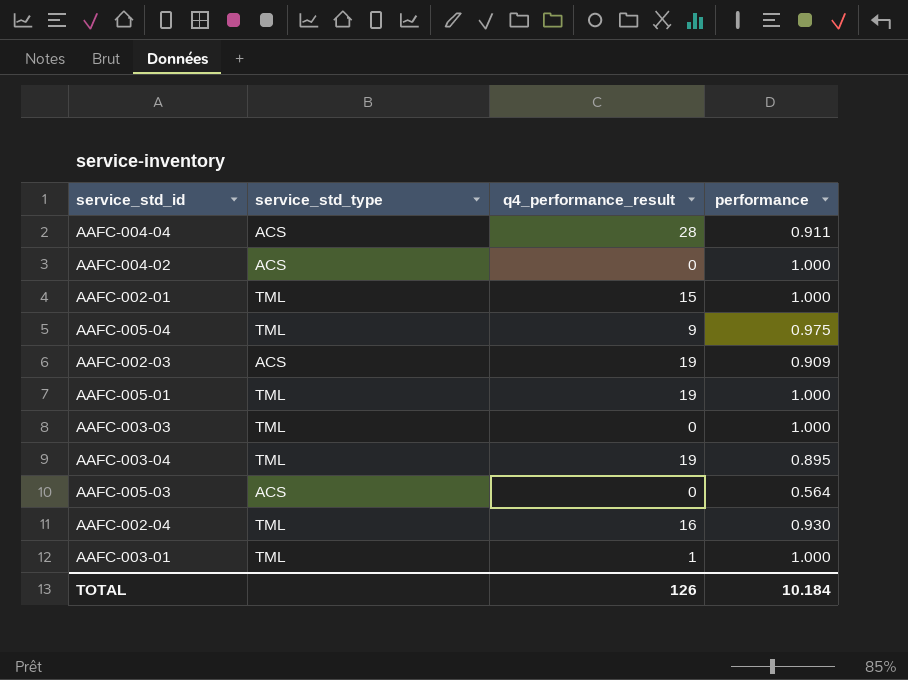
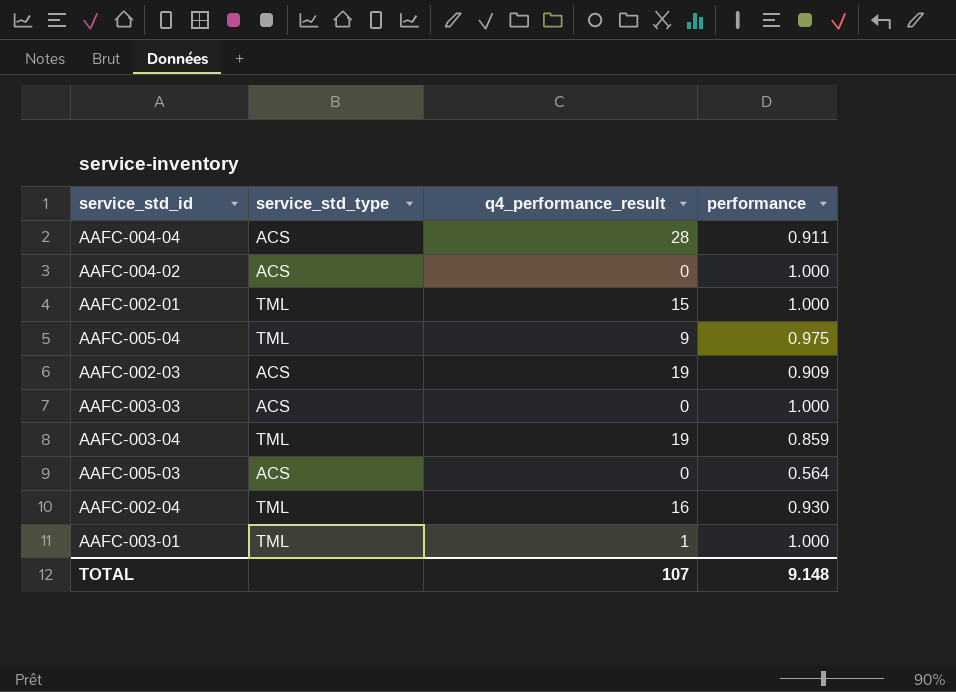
row AAFC-005-01: TML | 19 | 1.000 -> none
AAFC-003-03 | service_std_type: TML -> ACS
AAFC-003-04 | performance: 0.895 -> 0.859
TOTAL | q4_performance_result: 126 -> 107
TOTAL | performance: 10.184 -> 9.148

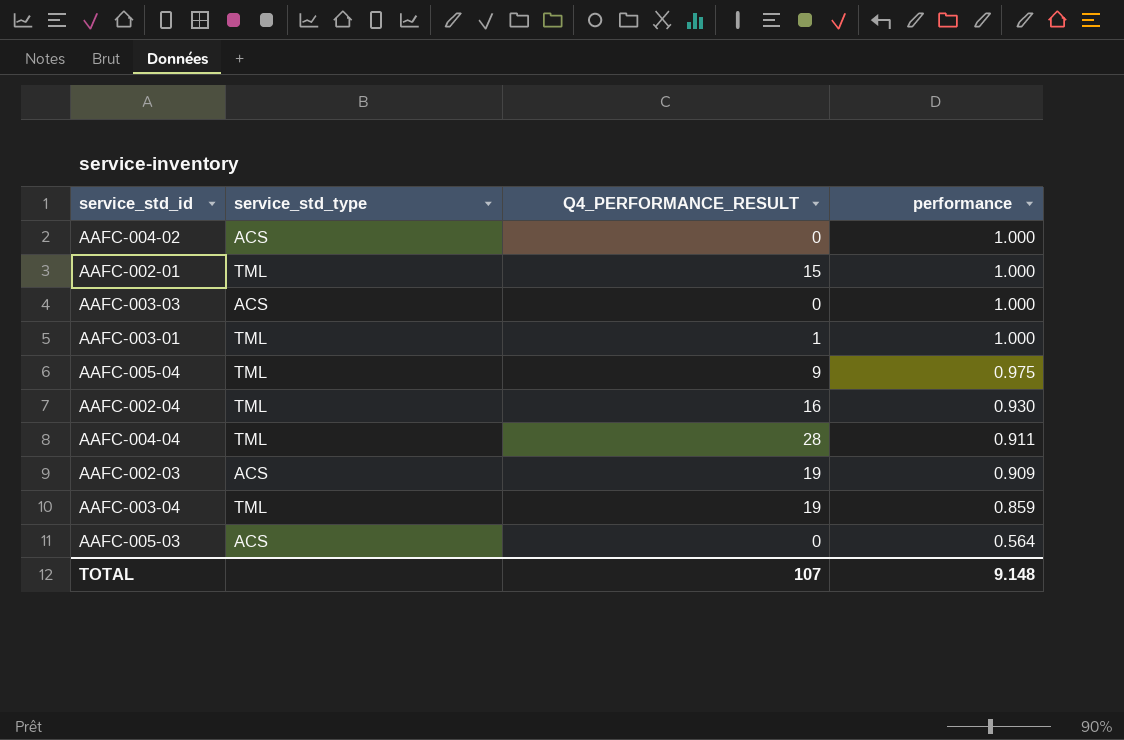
row order: none -> performance descending
column name: q4_performance_result -> Q4_PERFORMANCE_RESULT
AAFC-004-04 | service_std_type: ACS -> TML

